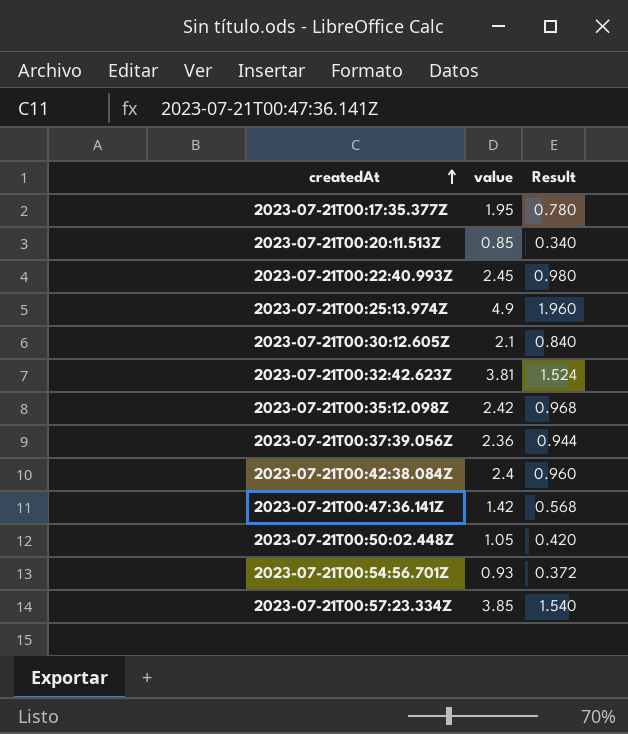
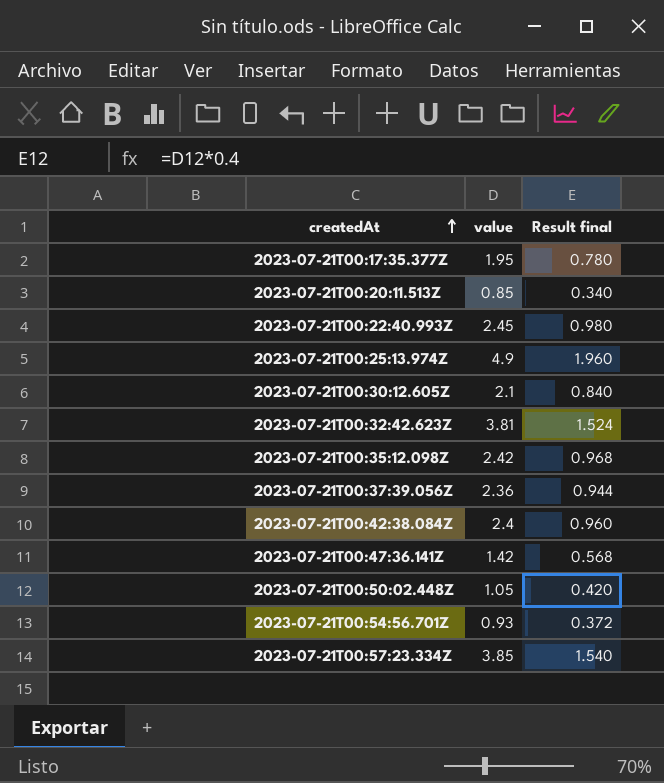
column name: Result -> Result final

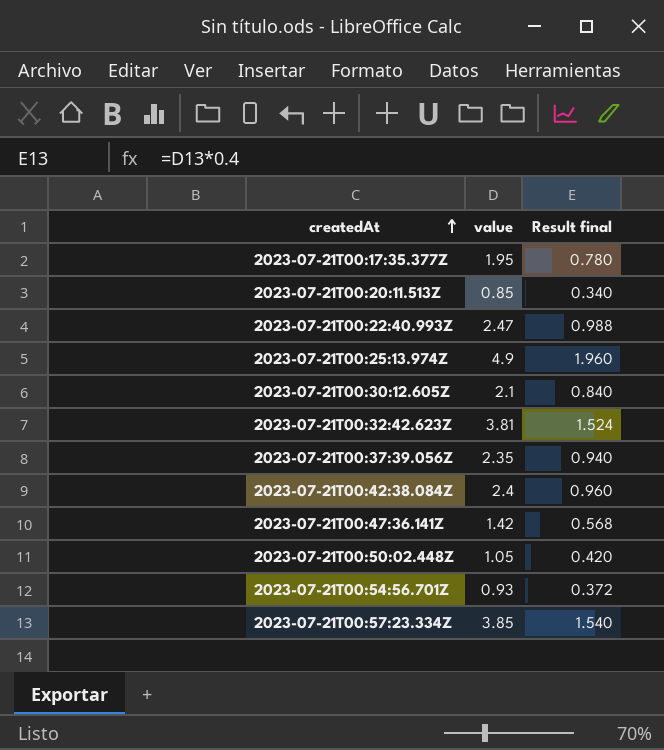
row 2023-07-21T00:35:12.098Z: 2.42 | 0.968 -> none
2023-07-21T00:22:40.993Z | value: 2.45 -> 2.47
2023-07-21T00:22:40.993Z | Result final: 0.980 -> 0.988
2023-07-21T00:37:39.056Z | value: 2.36 -> 2.35
2023-07-21T00:37:39.056Z | Result final: 0.944 -> 0.940

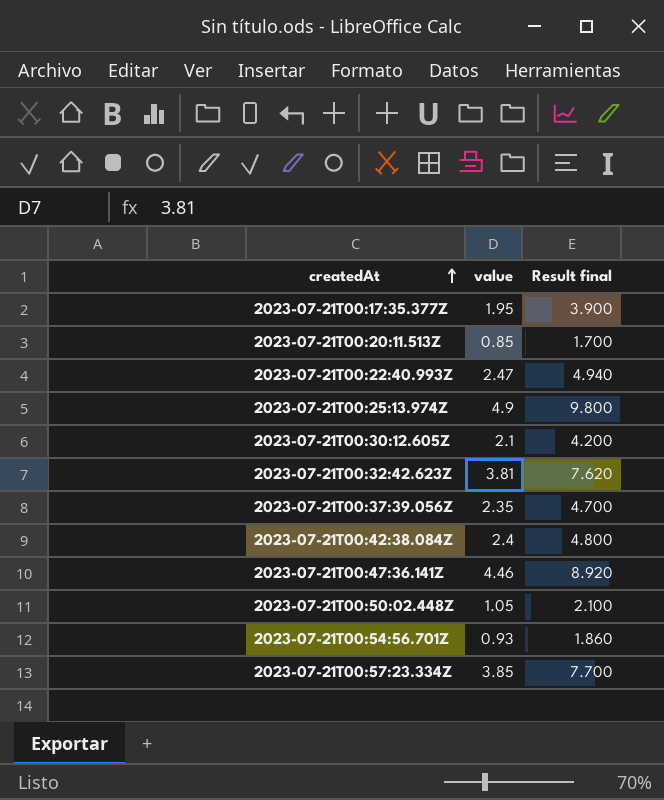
column Result final | formula: [value] * 0.4 -> [value] * 2
2023-07-21T00:47:36.141Z | value: 1.42 -> 4.46

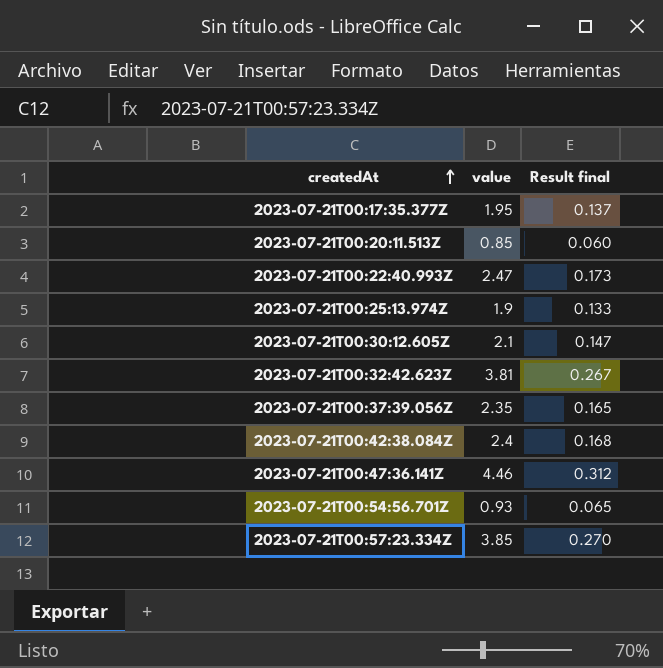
column Result final | formula: [value] * 2 -> [value] * 0.07
row 2023-07-21T00:50:02.448Z: 1.05 | 2.100 -> none
2023-07-21T00:25:13.974Z | value: 4.9 -> 1.9

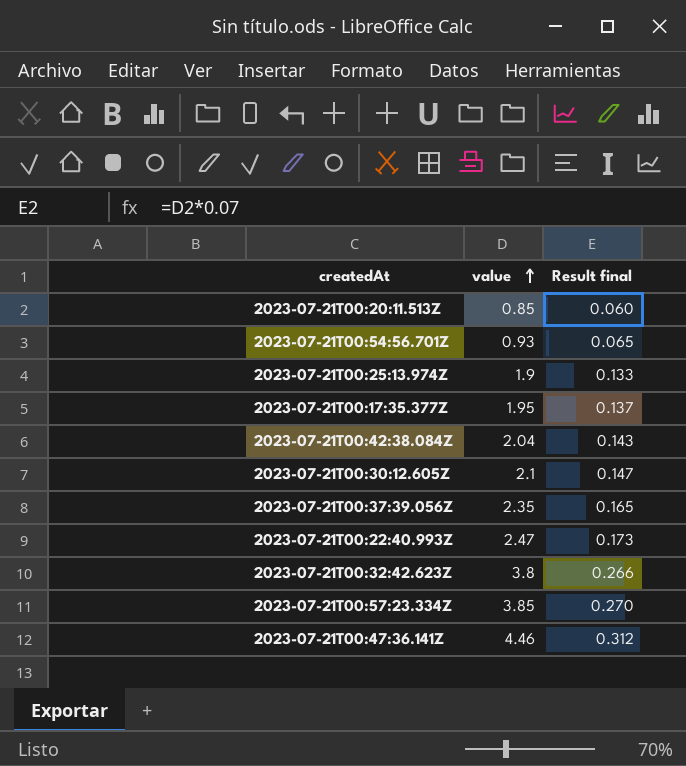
row order: createdAt ascending -> value ascending
2023-07-21T00:42:38.084Z | value: 2.4 -> 2.04
2023-07-21T00:42:38.084Z | Result final: 0.168 -> 0.143
2023-07-21T00:32:42.623Z | value: 3.81 -> 3.8
2023-07-21T00:32:42.623Z | Result final: 0.267 -> 0.266

